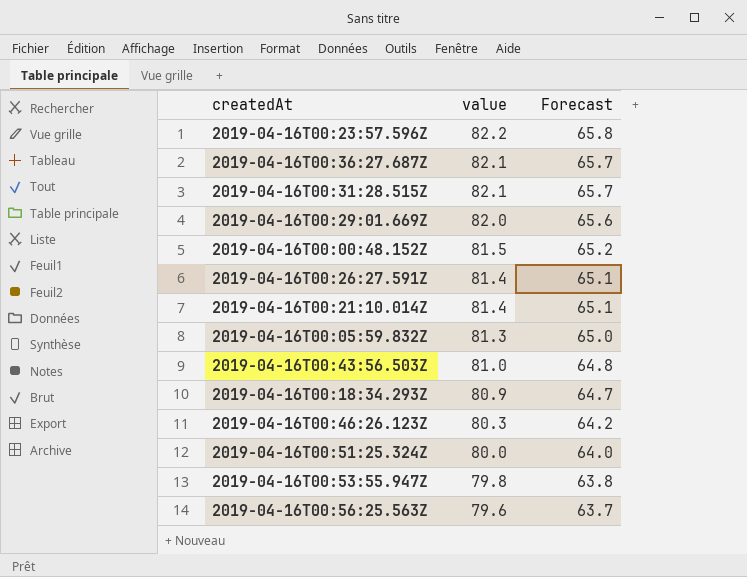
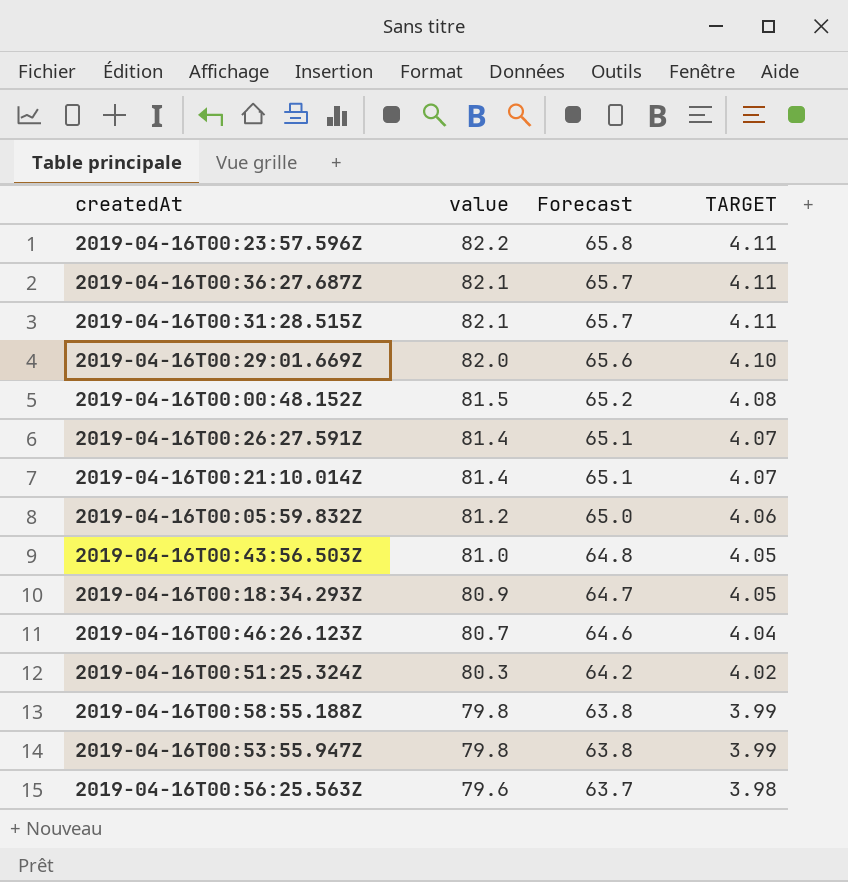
column TARGET | formula: none -> [value] * 0.05
2019-04-16T00:05:59.832Z | value: 81.3 -> 81.2
2019-04-16T00:46:26.123Z | value: 80.3 -> 80.7
2019-04-16T00:46:26.123Z | Forecast: 64.2 -> 64.6
2019-04-16T00:51:25.324Z | value: 80.0 -> 80.3
2019-04-16T00:51:25.324Z | Forecast: 64.0 -> 64.2
row 2019-04-16T00:58:55.188Z: none -> 79.8 | 63.8 | 3.99

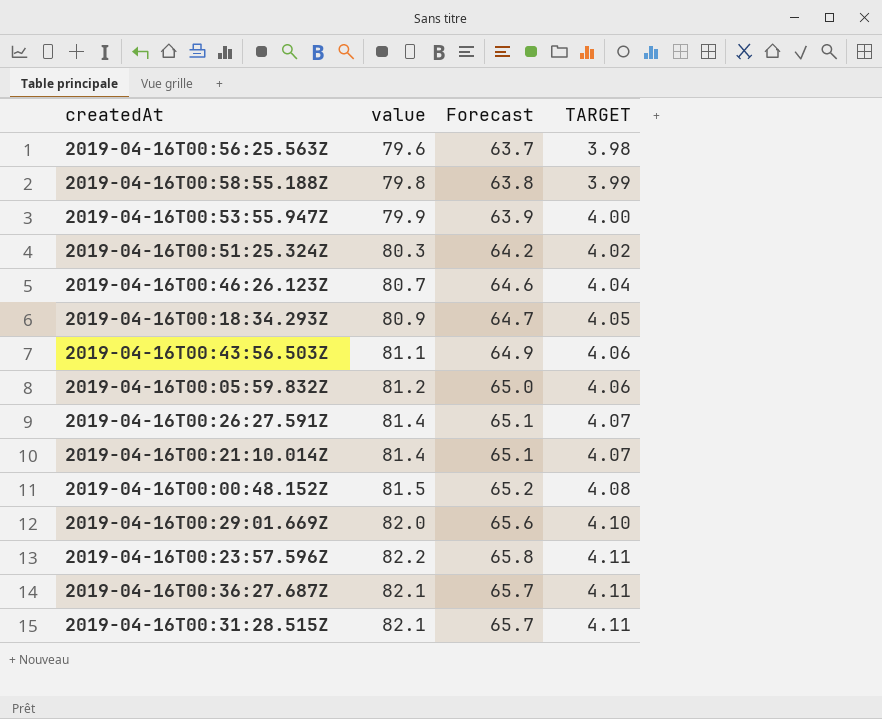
row order: value descending -> TARGET ascending
2019-04-16T00:53:55.947Z | value: 79.8 -> 79.9
2019-04-16T00:53:55.947Z | Forecast: 63.8 -> 63.9
2019-04-16T00:53:55.947Z | TARGET: 3.99 -> 4.00
2019-04-16T00:43:56.503Z | value: 81.0 -> 81.1
2019-04-16T00:43:56.503Z | Forecast: 64.8 -> 64.9
2019-04-16T00:43:56.503Z | TARGET: 4.05 -> 4.06

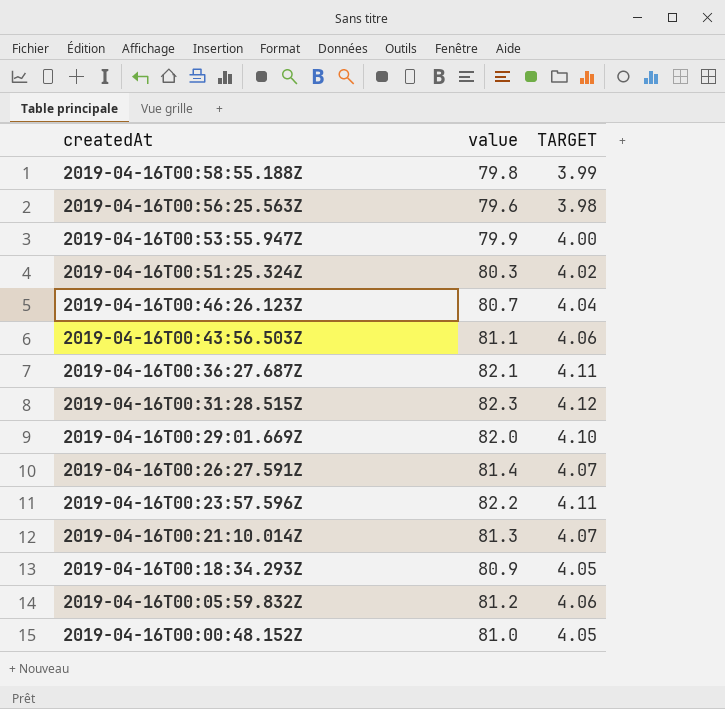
row order: TARGET ascending -> createdAt descending
column Forecast | formula: [value] * 0.8 -> none
2019-04-16T00:31:28.515Z | value: 82.1 -> 82.3
2019-04-16T00:31:28.515Z | TARGET: 4.11 -> 4.12
2019-04-16T00:21:10.014Z | value: 81.4 -> 81.3
2019-04-16T00:00:48.152Z | value: 81.5 -> 81.0
2019-04-16T00:00:48.152Z | TARGET: 4.08 -> 4.05

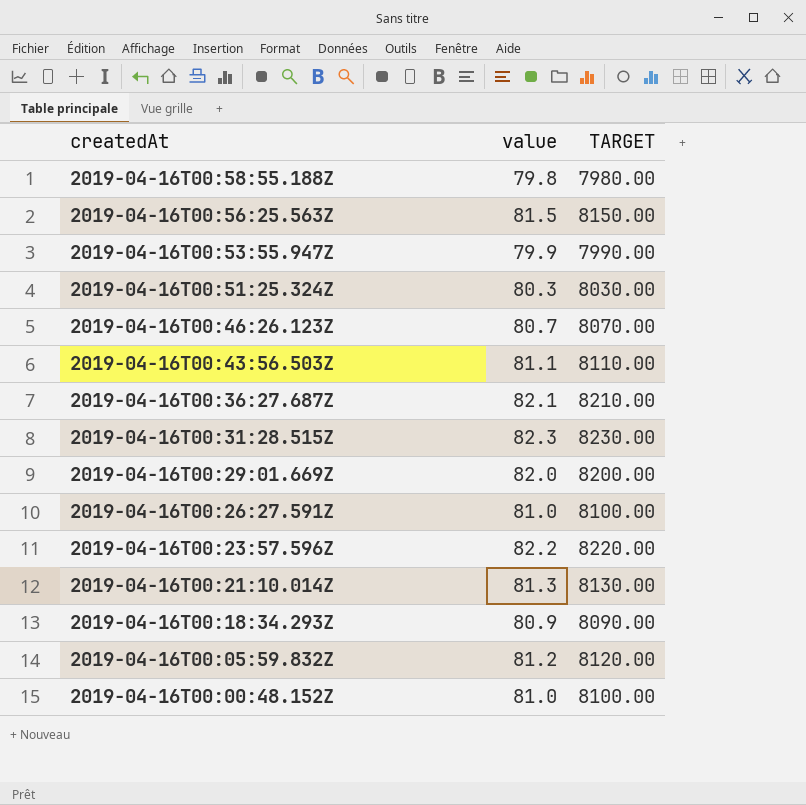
column TARGET | formula: [value] * 0.05 -> [value] * 100
2019-04-16T00:56:25.563Z | value: 79.6 -> 81.5
2019-04-16T00:26:27.591Z | value: 81.4 -> 81.0

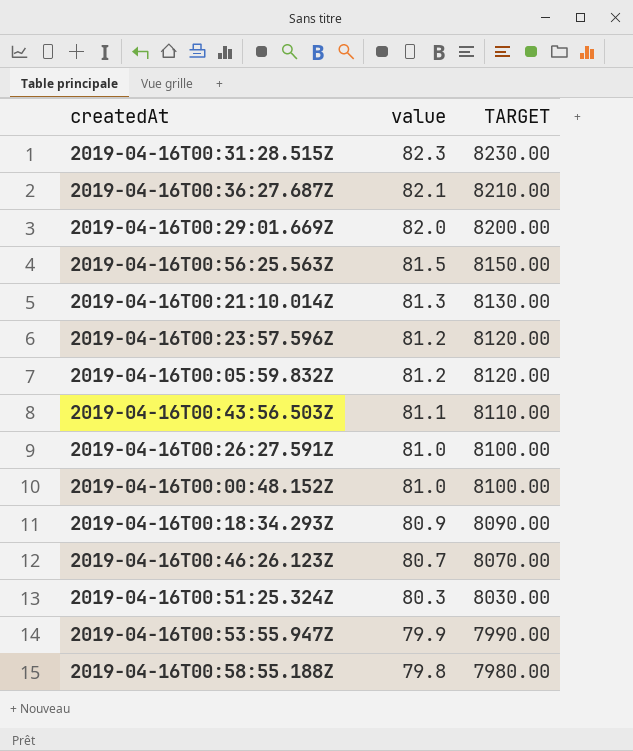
row order: createdAt descending -> value descending
2019-04-16T00:23:57.596Z | value: 82.2 -> 81.2
2019-04-16T00:23:57.596Z | TARGET: 8220.00 -> 8120.00

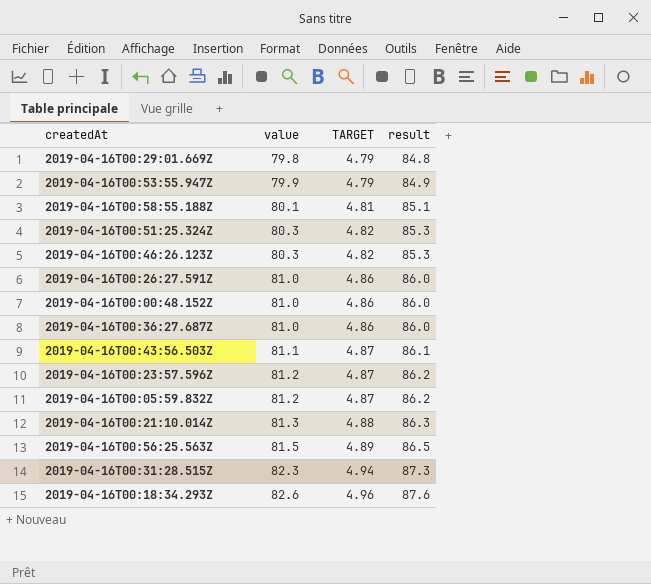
row order: value descending -> value ascending
column TARGET | formula: [value] * 100 -> [value] * 0.06
column result | formula: none -> [value] + 5
2019-04-16T00:29:01.669Z | value: 82.0 -> 79.8
2019-04-16T00:58:55.188Z | value: 79.8 -> 80.1
2019-04-16T00:46:26.123Z | value: 80.7 -> 80.3
2019-04-16T00:36:27.687Z | value: 82.1 -> 81.0
2019-04-16T00:18:34.293Z | value: 80.9 -> 82.6

